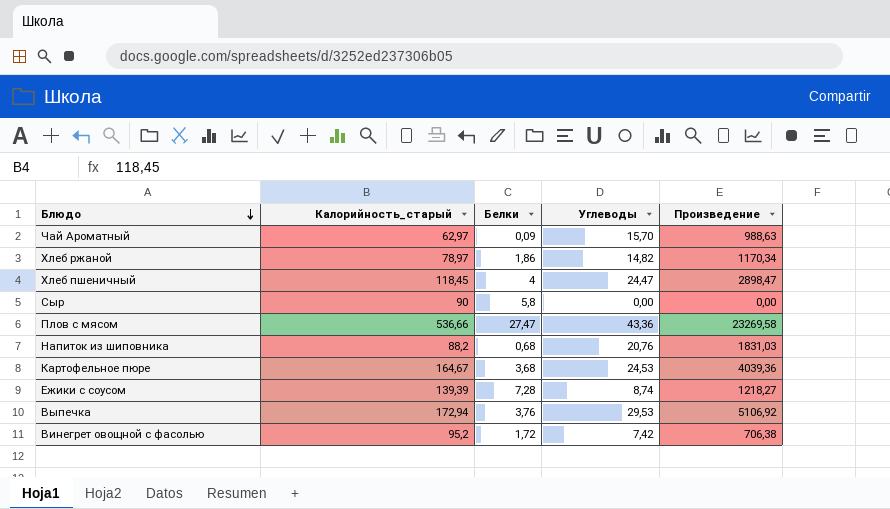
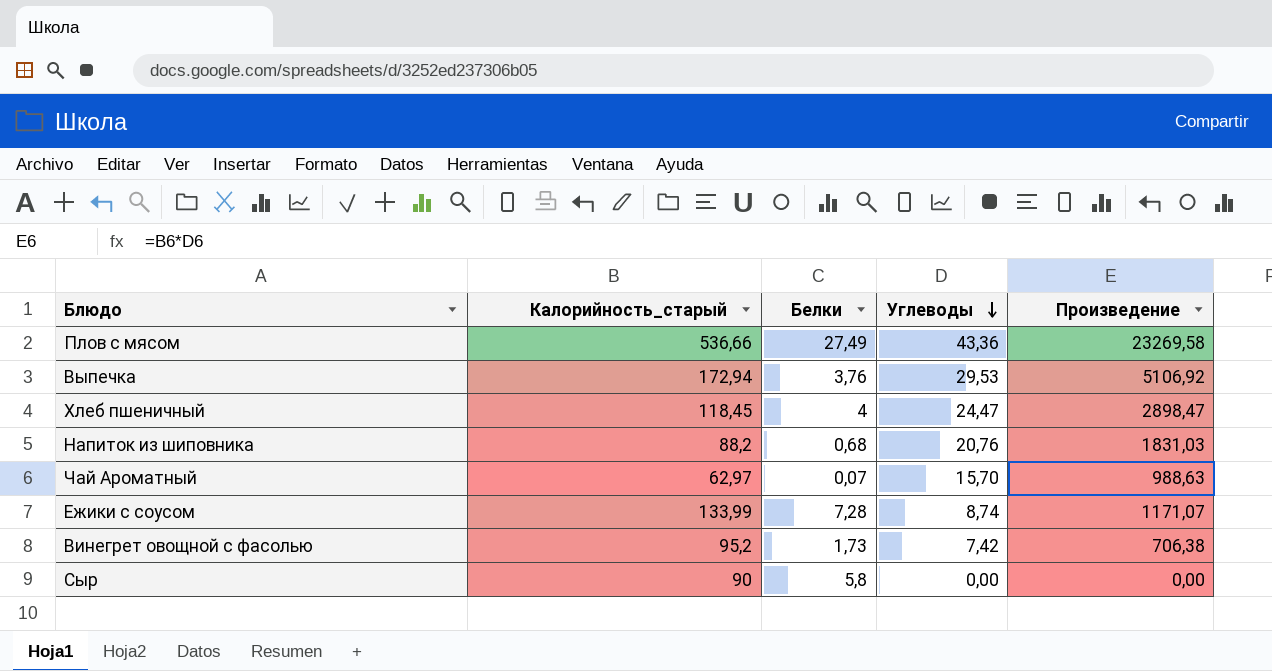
row order: Блюдо descending -> Углеводы descending
row Хлеб ржаной: 78,97 | 1,86 | 14,82 | 1170,34 -> none
row Картофельное пюре: 164,67 | 3,68 | 24,53 | 4039,36 -> none
Плов с мясом | Белки: 27,47 -> 27,49
Чай Ароматный | Белки: 0,09 -> 0,07
Ежики с соусом | Калорийность_старый: 139,39 -> 133,99
Ежики с соусом | Произведение: 1218,27 -> 1171,07
Винегрет овощной с фасолью | Белки: 1,72 -> 1,73

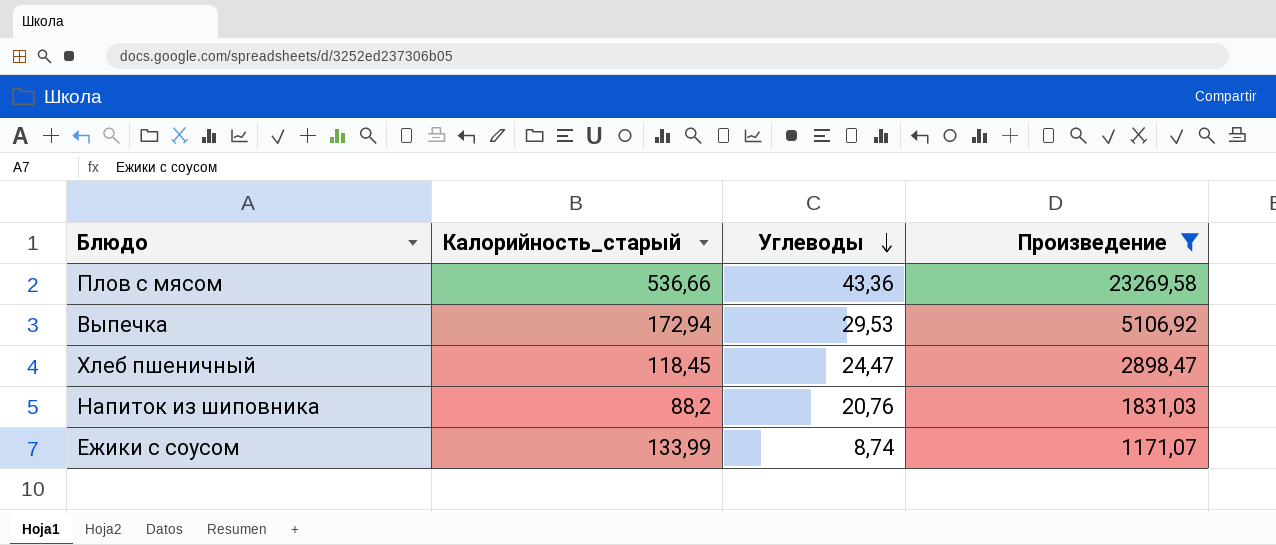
filter: none -> Произведение >= 1171,07
column Белки | position: 3 -> none

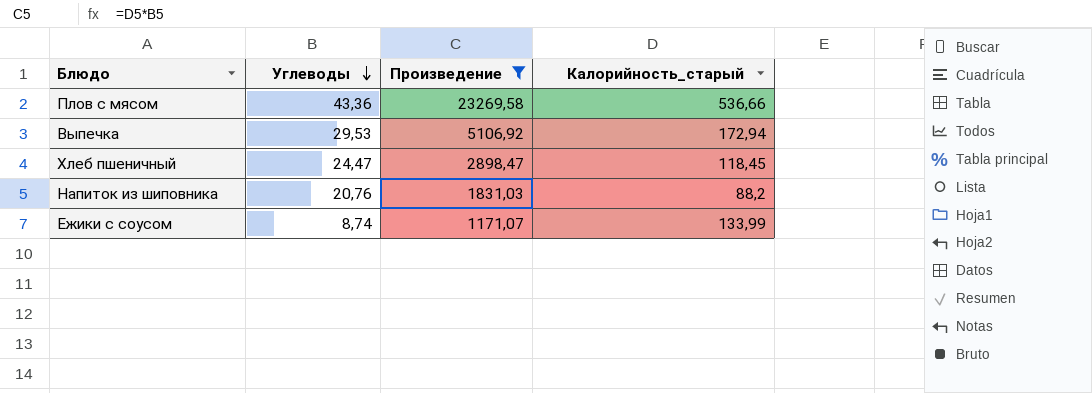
column Калорийность_старый | position: 2 -> 4

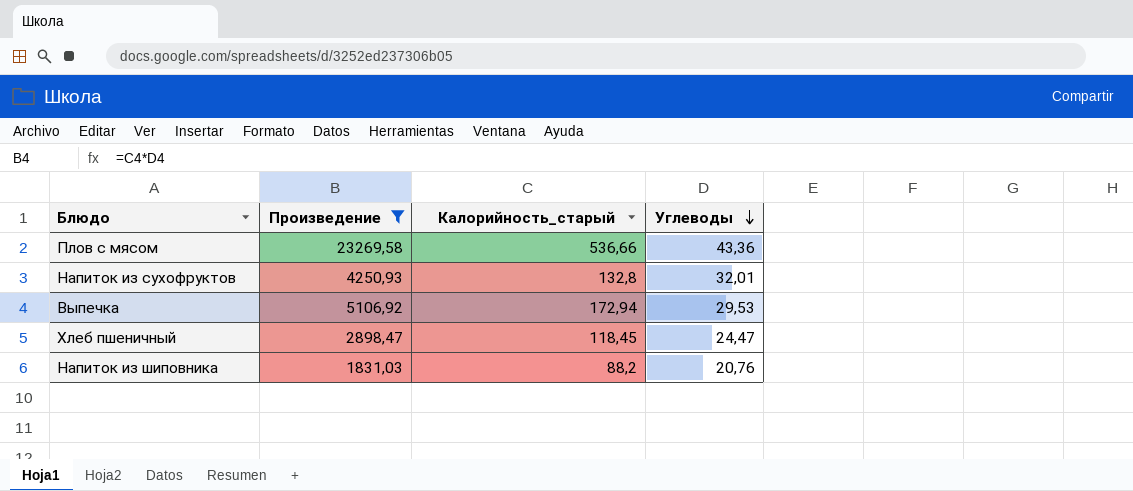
column Углеводы | position: 2 -> 4
row Ежики с соусом: 8,74 | 1171,07 | 133,99 -> none
row Напиток из сухофруктов: none -> 4250,93 | 132,8 | 32,01

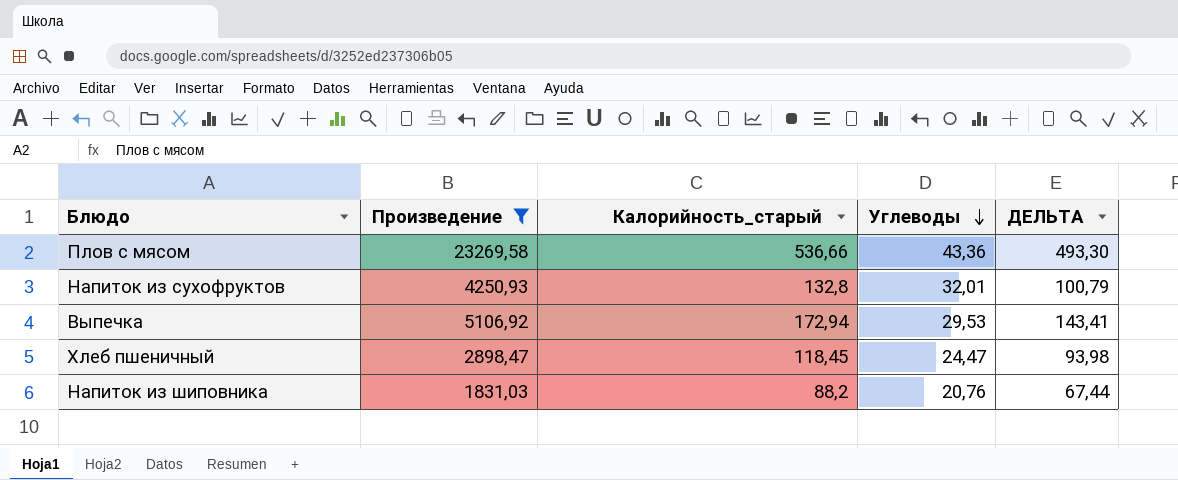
column ДЕЛЬТА | formula: none -> [Калорийность_старый] - [Углеводы]

